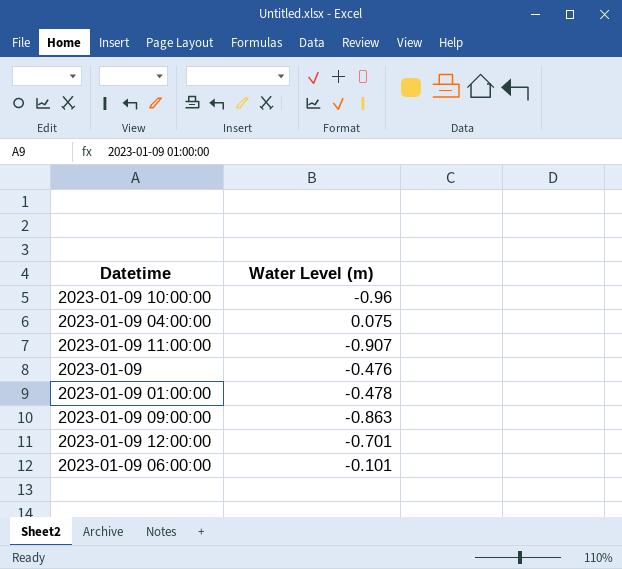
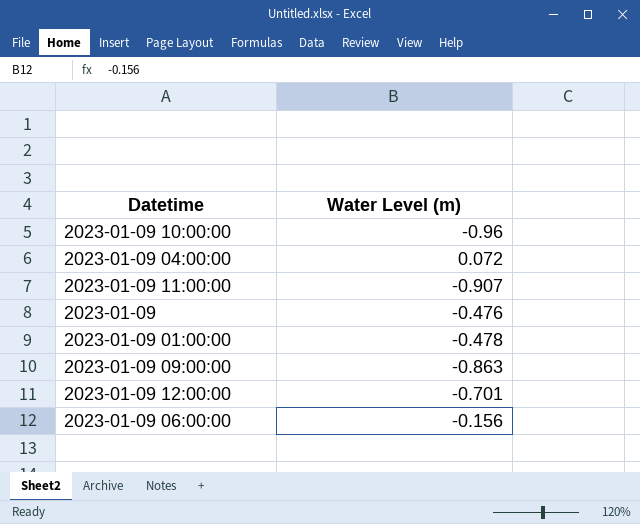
2023-01-09 04:00:00 | Water Level (m): 0.075 -> 0.072
2023-01-09 06:00:00 | Water Level (m): -0.101 -> -0.156

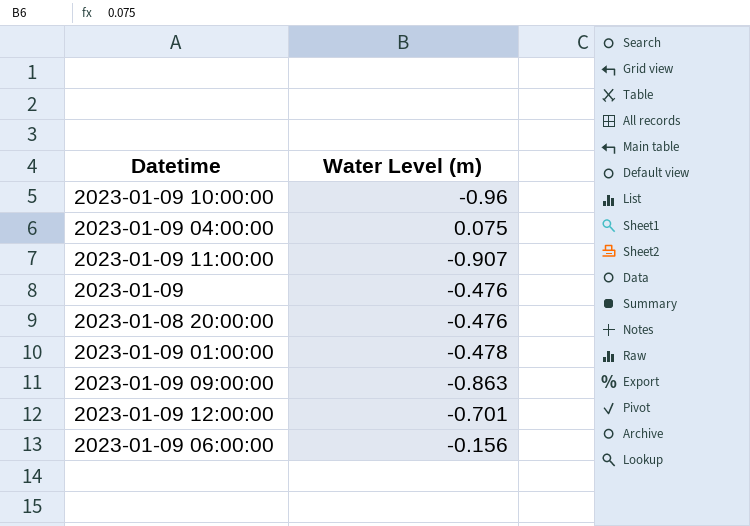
2023-01-09 04:00:00 | Water Level (m): 0.072 -> 0.075
row 2023-01-08 20:00:00: none -> -0.476

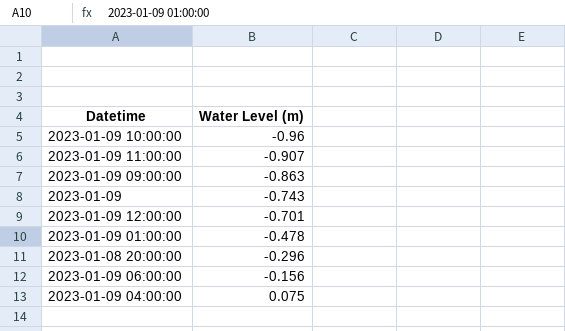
row order: none -> Water Level (m) ascending
2023-01-09 | Water Level (m): -0.476 -> -0.743
2023-01-08 20:00:00 | Water Level (m): -0.476 -> -0.296

